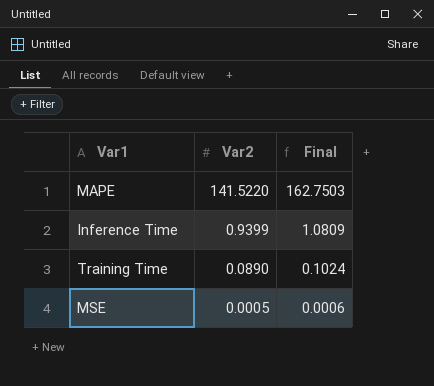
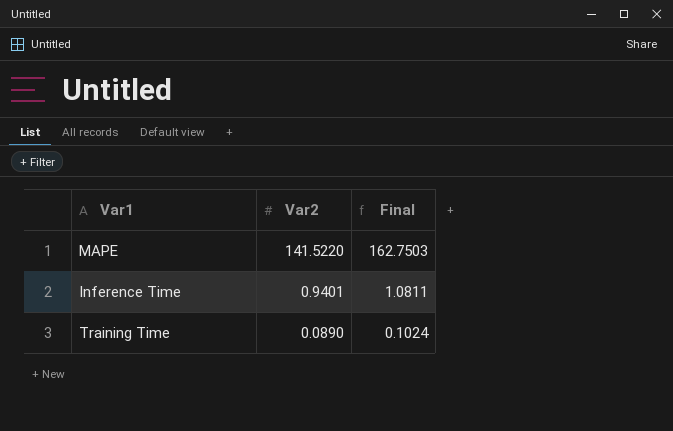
row MSE: 0.0005 | 0.0006 -> none
Inference Time | Var2: 0.9399 -> 0.9401
Inference Time | Final: 1.0809 -> 1.0811

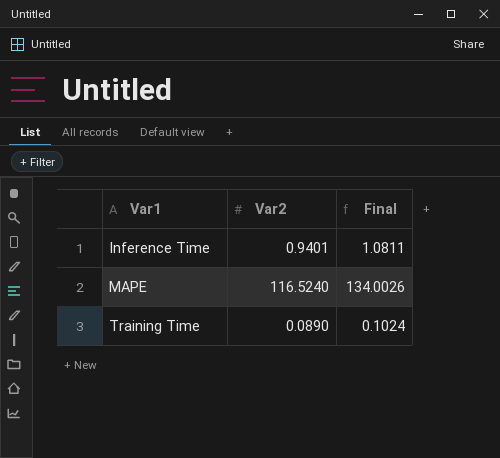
row order: Var2 descending -> Var1 ascending
MAPE | Var2: 141.5220 -> 116.5240
MAPE | Final: 162.7503 -> 134.0026

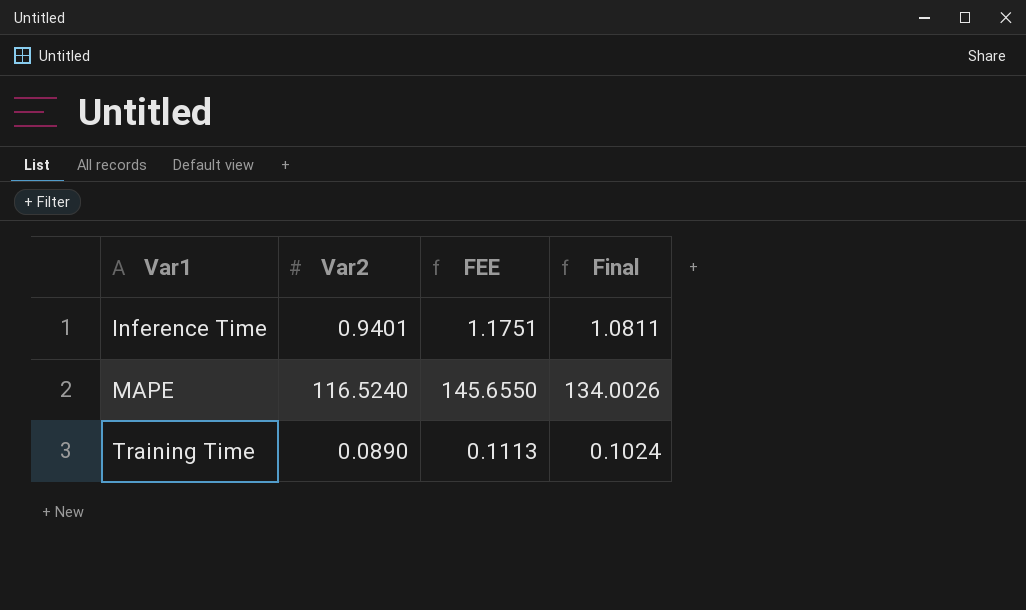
column FEE | formula: none -> [Var2] * 1.25

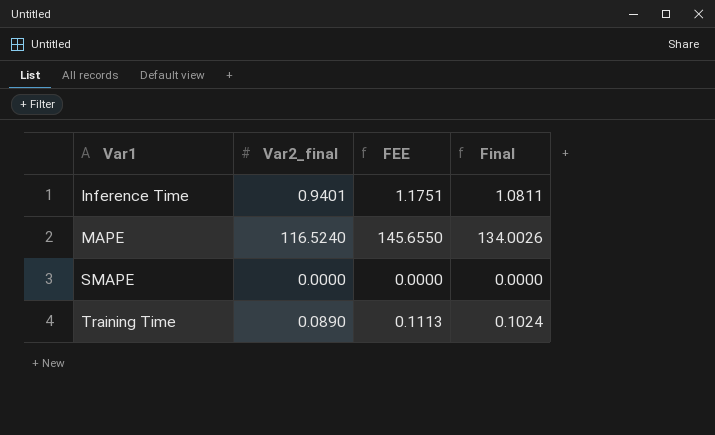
column name: Var2 -> Var2_final
row SMAPE: none -> 0.0000 | 0.0000 | 0.0000

